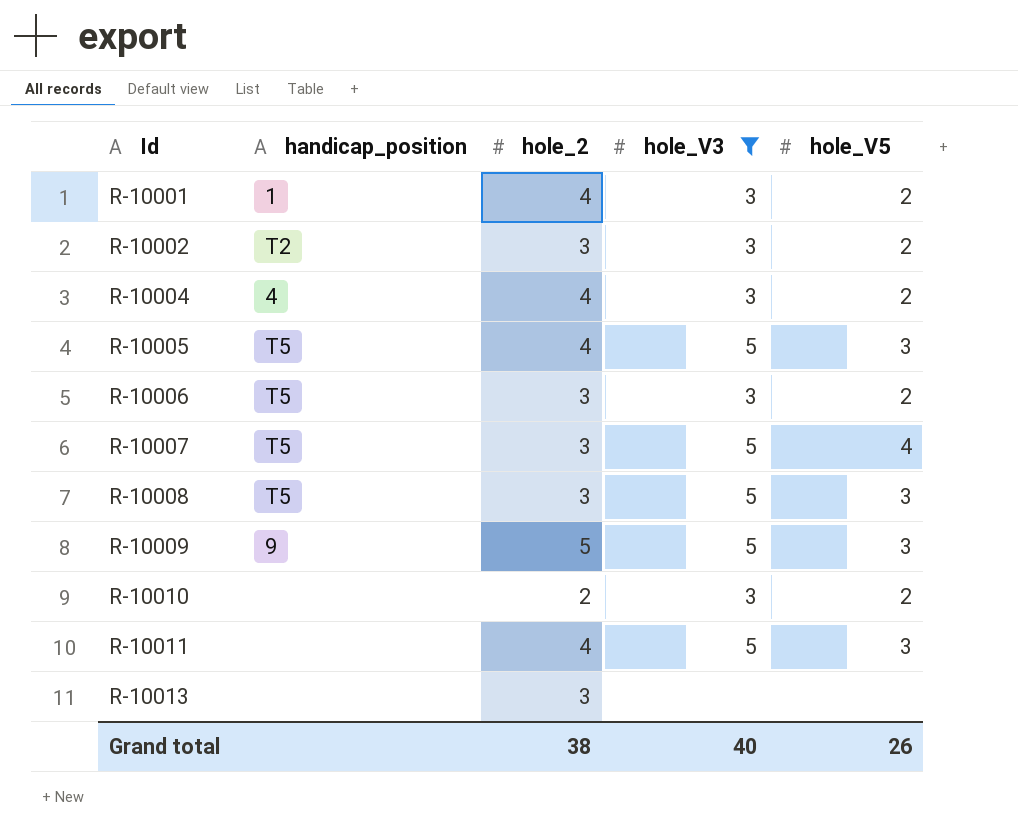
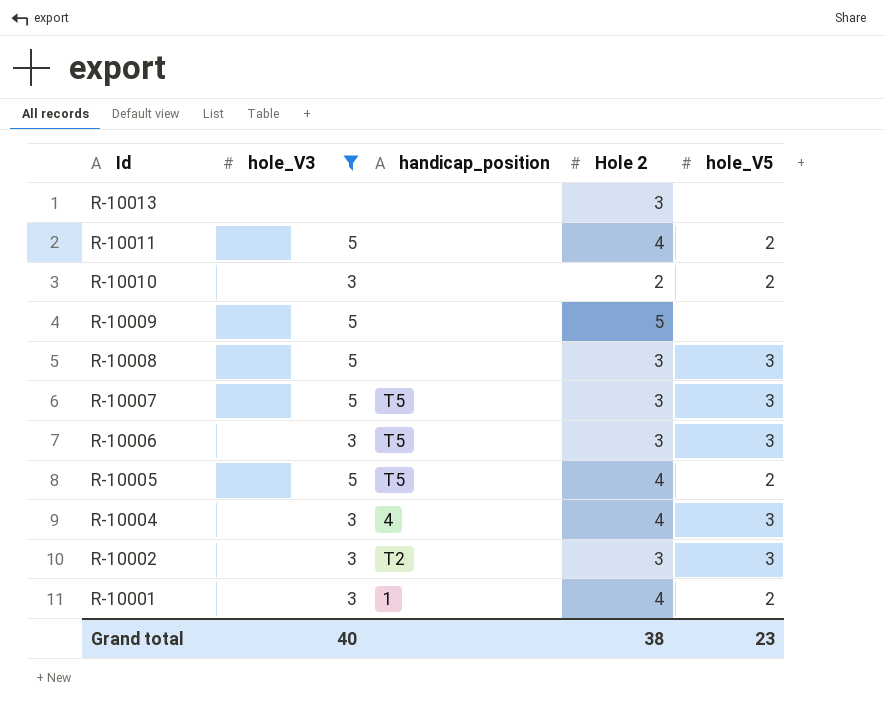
row order: Id ascending -> Id descending
column hole_V3 | position: 4 -> 2
column name: hole_2 -> Hole 2
R-10011 | hole_V5: 3 -> 2
R-10009 | handicap_position: 9 -> none
R-10009 | hole_V5: 3 -> none
R-10008 | handicap_position: T5 -> none
R-10007 | hole_V5: 4 -> 3
R-10006 | hole_V5: 2 -> 3
R-10005 | hole_V5: 3 -> 2
R-10004 | hole_V5: 2 -> 3
R-10002 | hole_V5: 2 -> 3
Grand total | hole_V5: 26 -> 23

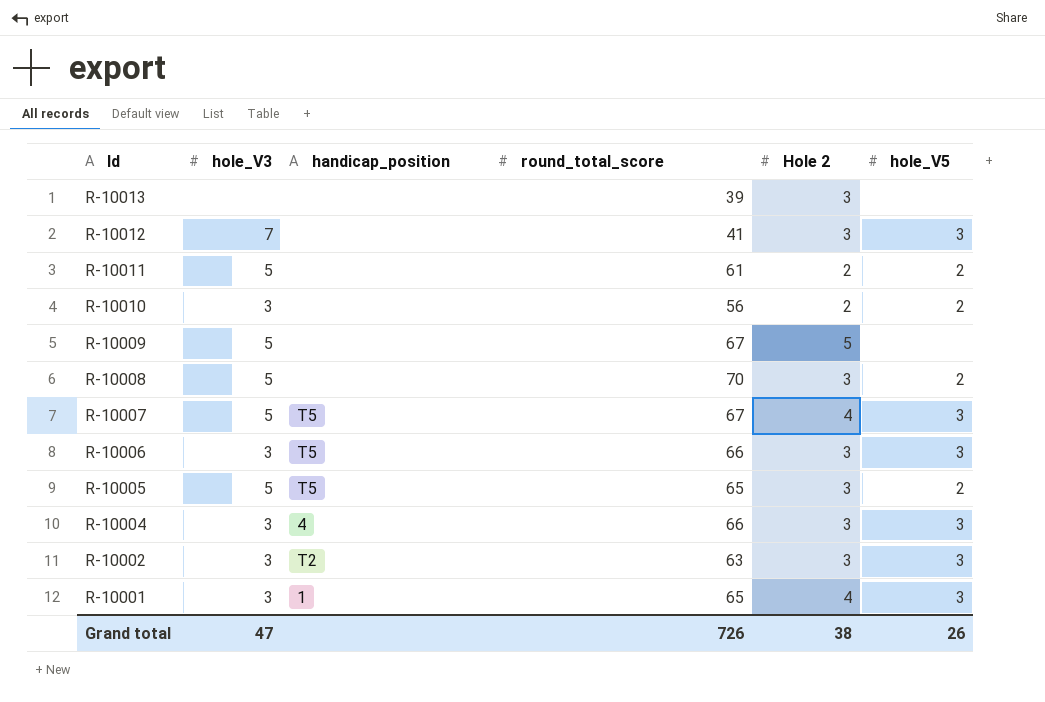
filter: hole_V3 != 7 -> none
column round_total_score | position: none -> 4
R-10011 | Hole 2: 4 -> 2
R-10008 | hole_V5: 3 -> 2
R-10007 | Hole 2: 3 -> 4
R-10005 | Hole 2: 4 -> 3
R-10004 | Hole 2: 4 -> 3
R-10001 | hole_V5: 2 -> 3
Grand total | hole_V3: 40 -> 47
Grand total | hole_V5: 23 -> 26

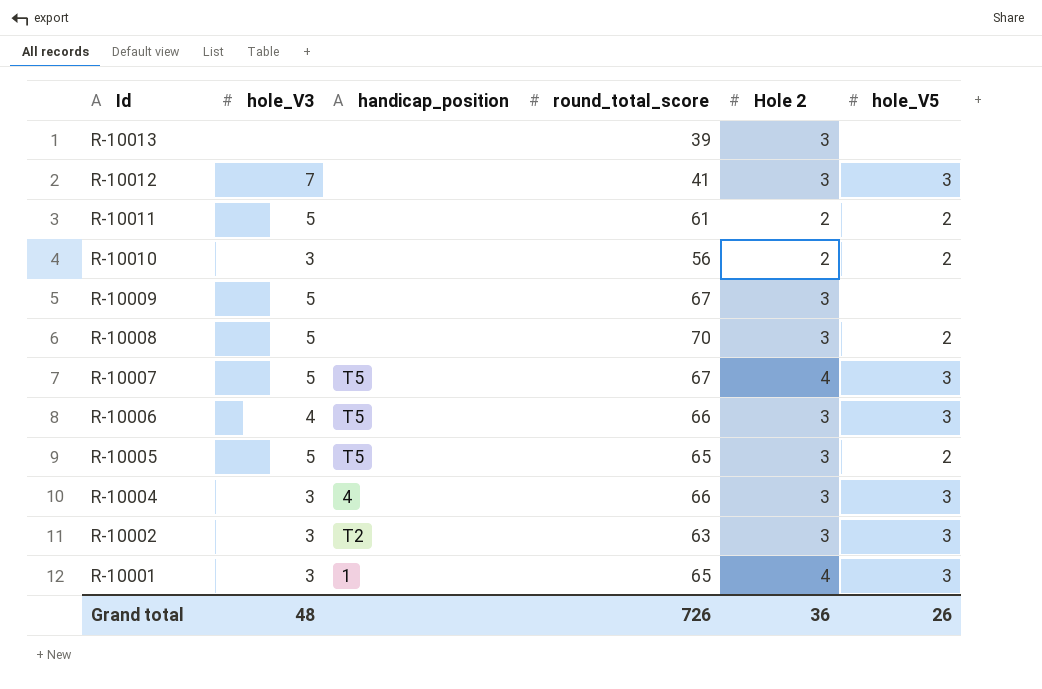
R-10009 | Hole 2: 5 -> 3
R-10006 | hole_V3: 3 -> 4
Grand total | hole_V3: 47 -> 48
Grand total | Hole 2: 38 -> 36

